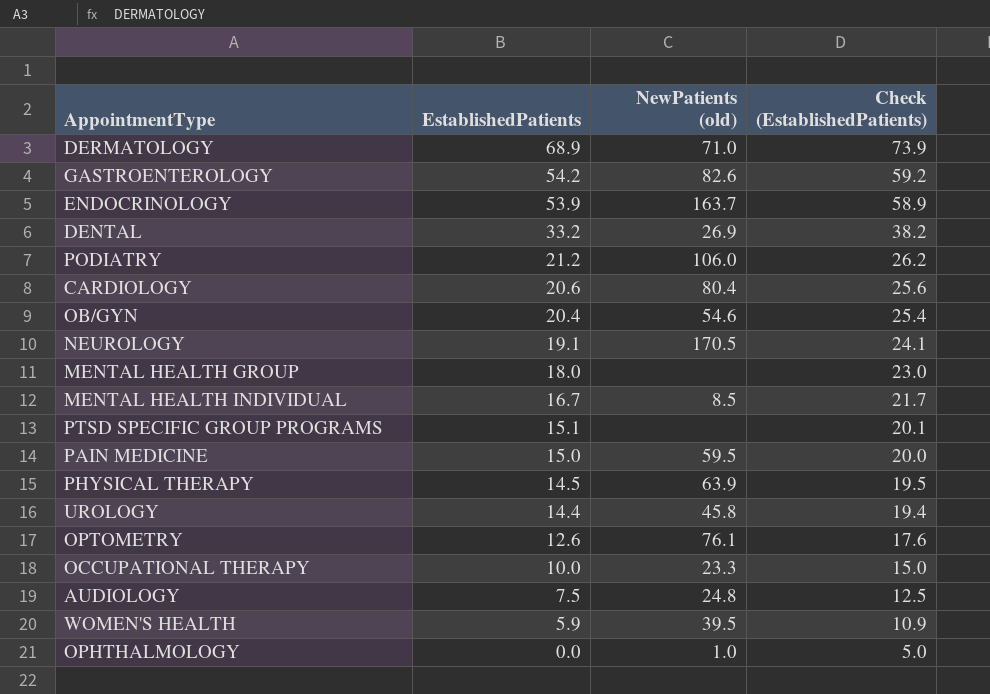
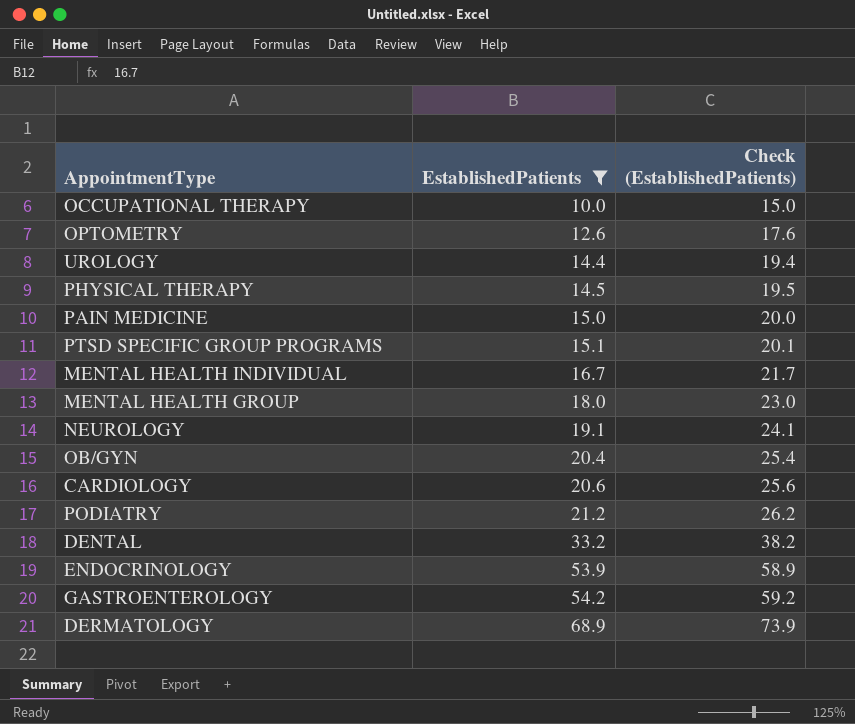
filter: none -> EstablishedPatients >= 10.0
row order: EstablishedPatients descending -> EstablishedPatients ascending
column NewPatients (old) | position: 3 -> none

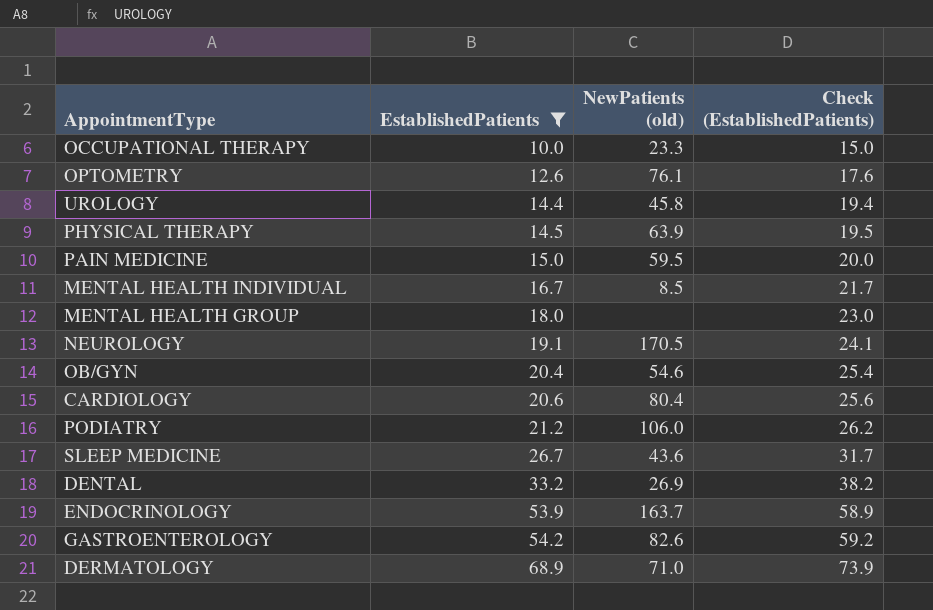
column NewPatients (old) | position: none -> 3
row PTSD SPECIFIC GROUP PROGRAMS: 15.1 | 20.1 -> none
row SLEEP MEDICINE: none -> 26.7 | 43.6 | 31.7

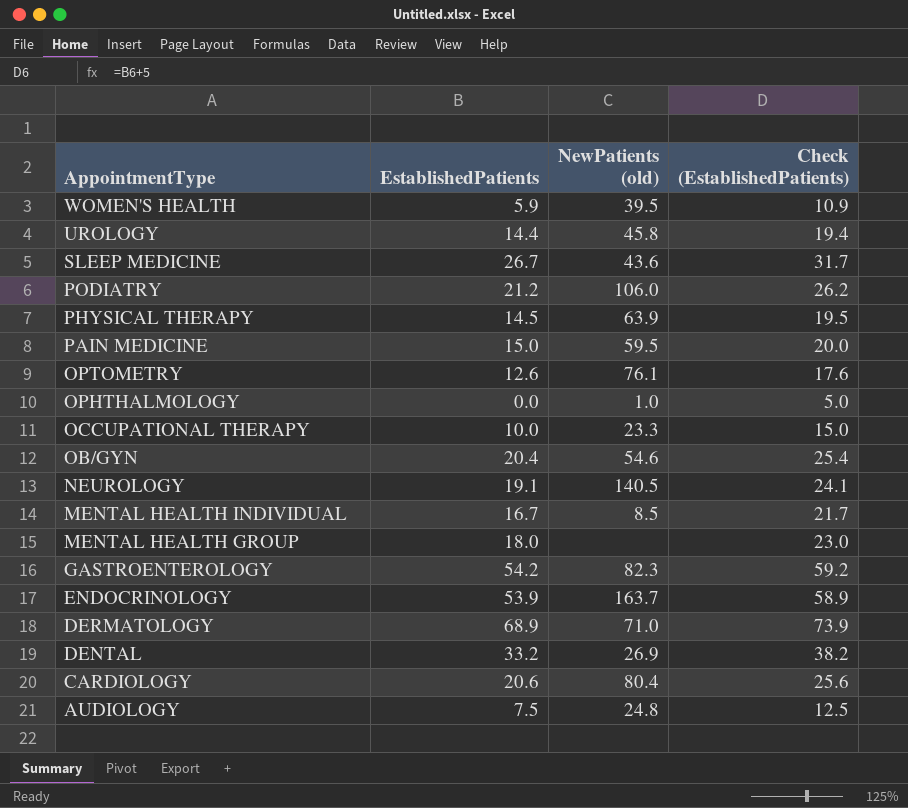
filter: EstablishedPatients >= 10.0 -> none
row order: EstablishedPatients ascending -> AppointmentType descending
NEUROLOGY | NewPatients (old): 170.5 -> 140.5
GASTROENTEROLOGY | NewPatients (old): 82.6 -> 82.3

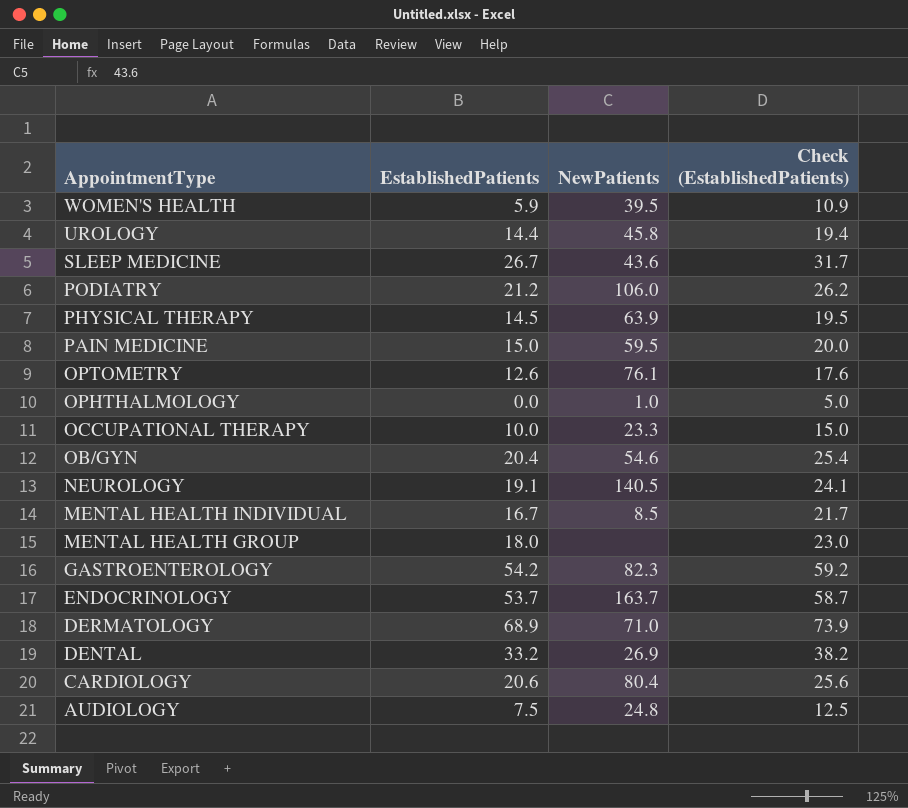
column name: NewPatients (old) -> NewPatients
ENDOCRINOLOGY | EstablishedPatients: 53.9 -> 53.7
ENDOCRINOLOGY | Check (EstablishedPatients): 58.9 -> 58.7

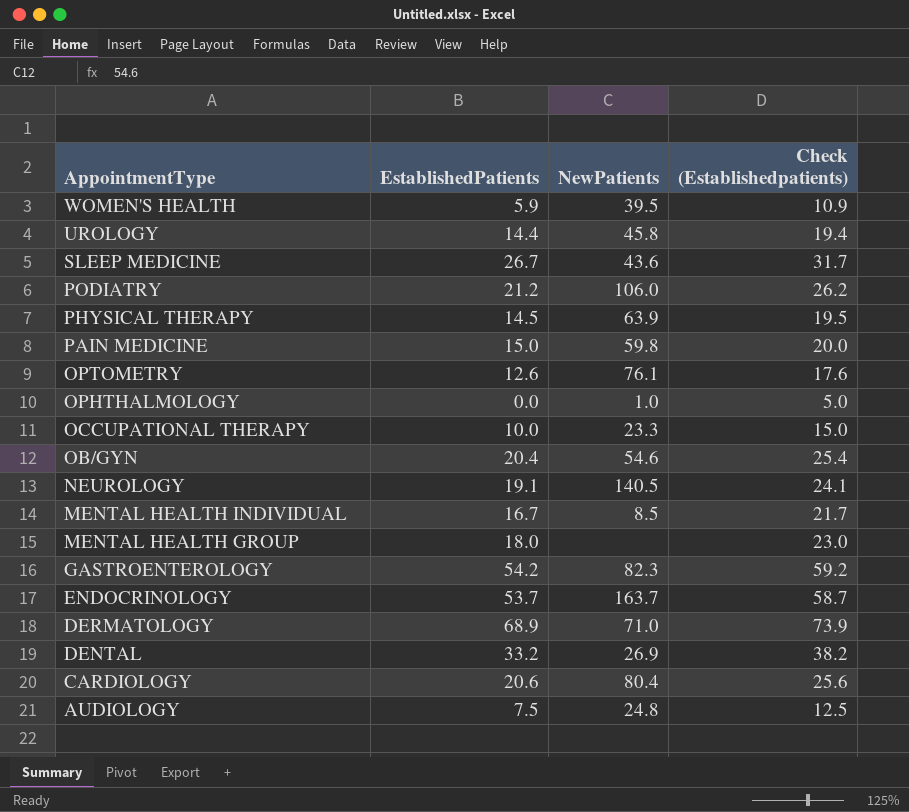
column name: Check (EstablishedPatients) -> Check (Establishedpatients)
PAIN MEDICINE | NewPatients: 59.5 -> 59.8

